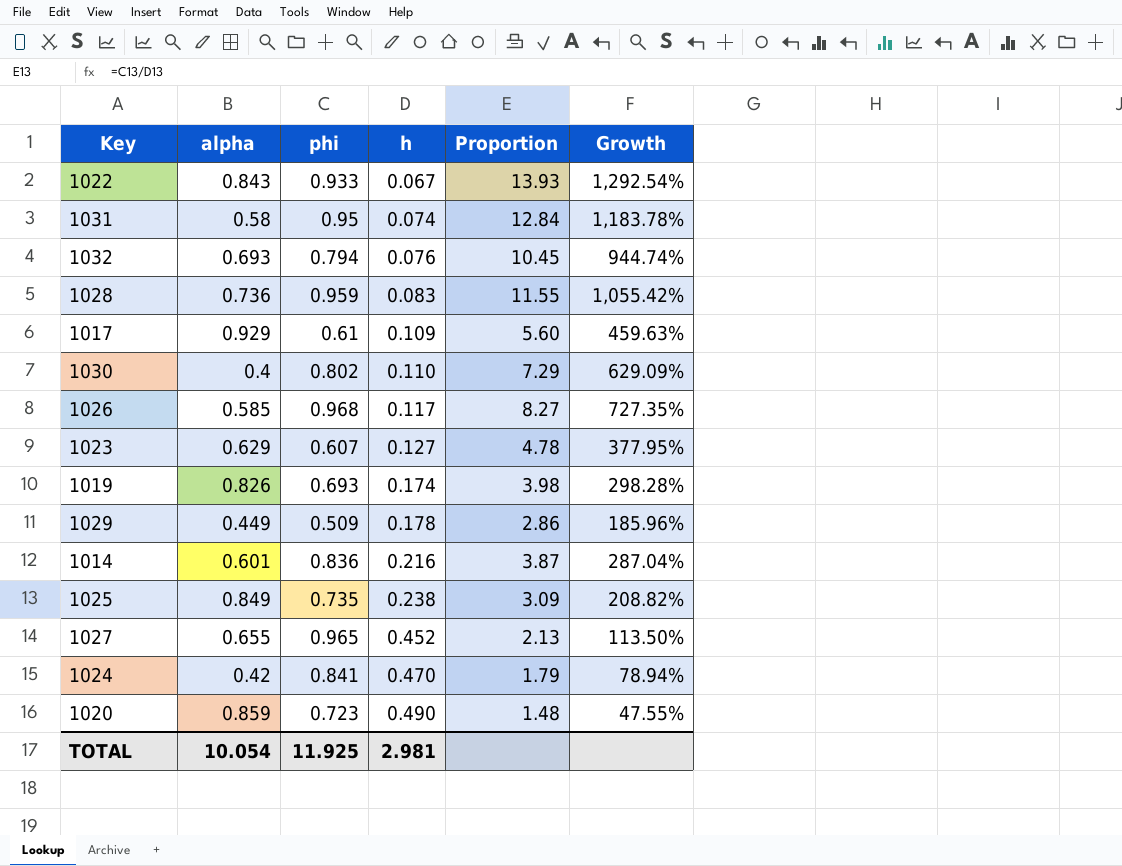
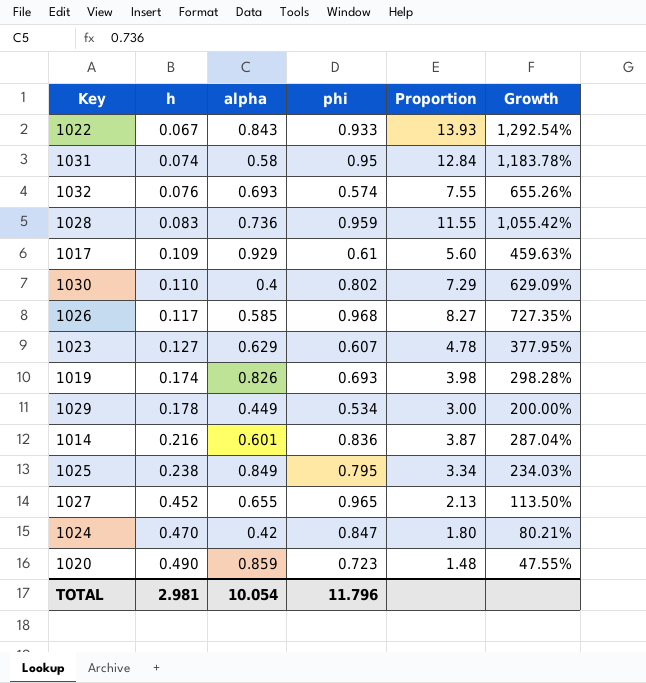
column h | position: 4 -> 2
1032 | phi: 0.794 -> 0.574
1032 | Proportion: 10.45 -> 7.55
1032 | Growth: 944.74% -> 655.26%
1029 | phi: 0.509 -> 0.534
1029 | Proportion: 2.86 -> 3.00
1029 | Growth: 185.96% -> 200.00%
1025 | phi: 0.735 -> 0.795
1025 | Proportion: 3.09 -> 3.34
1025 | Growth: 208.82% -> 234.03%
1024 | phi: 0.841 -> 0.847
1024 | Proportion: 1.79 -> 1.80
1024 | Growth: 78.94% -> 80.21%
TOTAL | phi: 11.925 -> 11.796

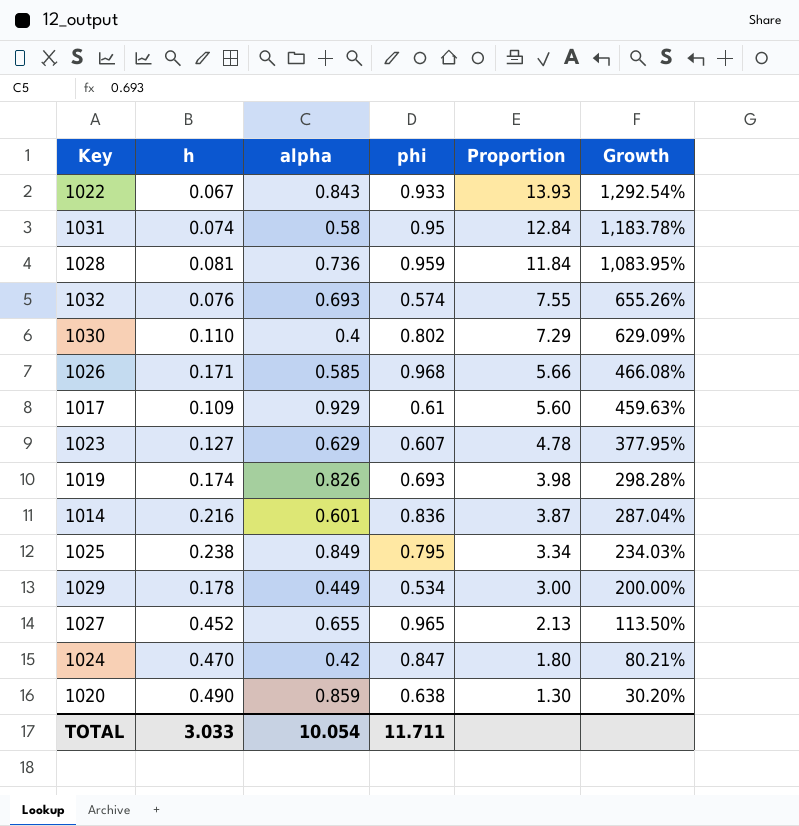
row order: h ascending -> Proportion descending
1028 | h: 0.083 -> 0.081
1028 | Proportion: 11.55 -> 11.84
1028 | Growth: 1,055.42% -> 1,083.95%
1026 | h: 0.117 -> 0.171
1026 | Proportion: 8.27 -> 5.66
1026 | Growth: 727.35% -> 466.08%
1020 | phi: 0.723 -> 0.638
1020 | Proportion: 1.48 -> 1.30
1020 | Growth: 47.55% -> 30.20%
TOTAL | h: 2.981 -> 3.033
TOTAL | phi: 11.796 -> 11.711

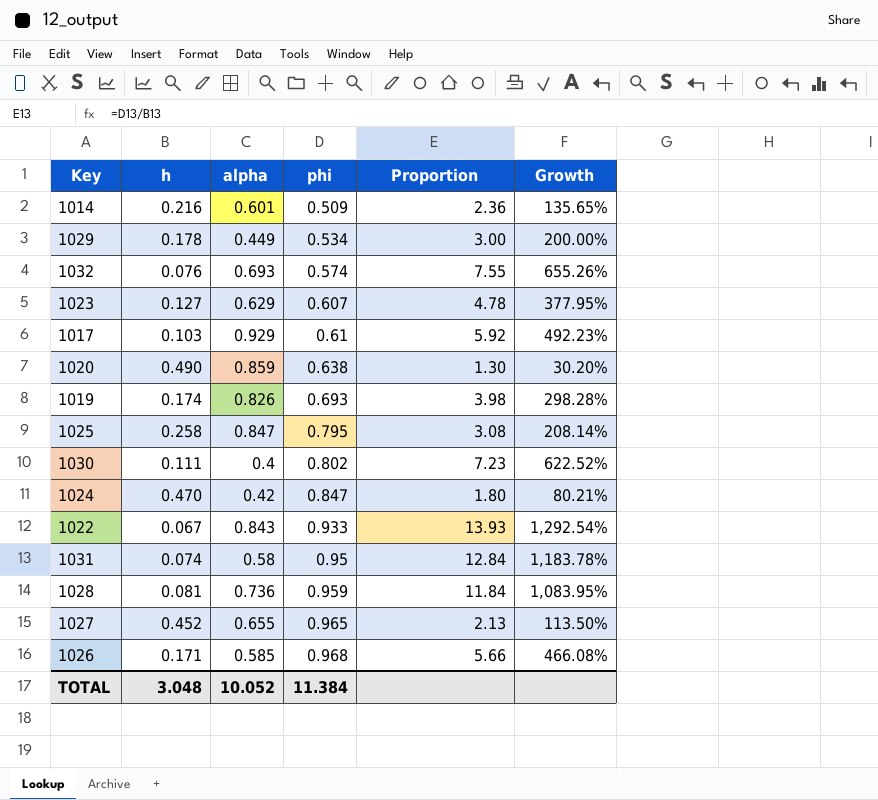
row order: Proportion descending -> phi ascending
1014 | phi: 0.836 -> 0.509
1014 | Proportion: 3.87 -> 2.36
1014 | Growth: 287.04% -> 135.65%
1017 | h: 0.109 -> 0.103
1017 | Proportion: 5.60 -> 5.92
1017 | Growth: 459.63% -> 492.23%
1025 | h: 0.238 -> 0.258
1025 | alpha: 0.849 -> 0.847
1025 | Proportion: 3.34 -> 3.08
1025 | Growth: 234.03% -> 208.14%
1030 | h: 0.110 -> 0.111
1030 | Proportion: 7.29 -> 7.23
1030 | Growth: 629.09% -> 622.52%
TOTAL | h: 3.033 -> 3.048
TOTAL | alpha: 10.054 -> 10.052
TOTAL | phi: 11.711 -> 11.384

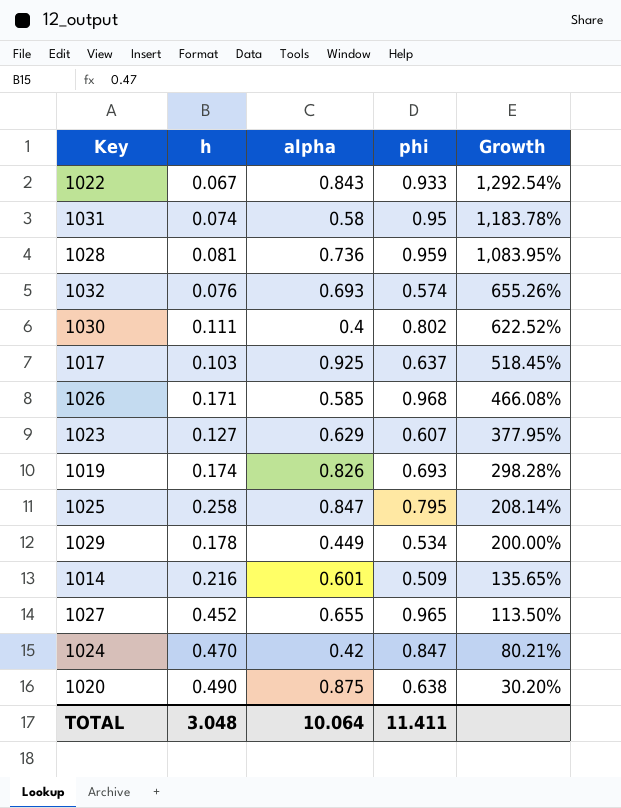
row order: phi ascending -> Growth descending
column Proportion | formula: [phi] / [h] -> none
1017 | alpha: 0.929 -> 0.925
1017 | phi: 0.61 -> 0.637
1017 | Growth: 492.23% -> 518.45%
1020 | alpha: 0.859 -> 0.875
TOTAL | alpha: 10.052 -> 10.064
TOTAL | phi: 11.384 -> 11.411

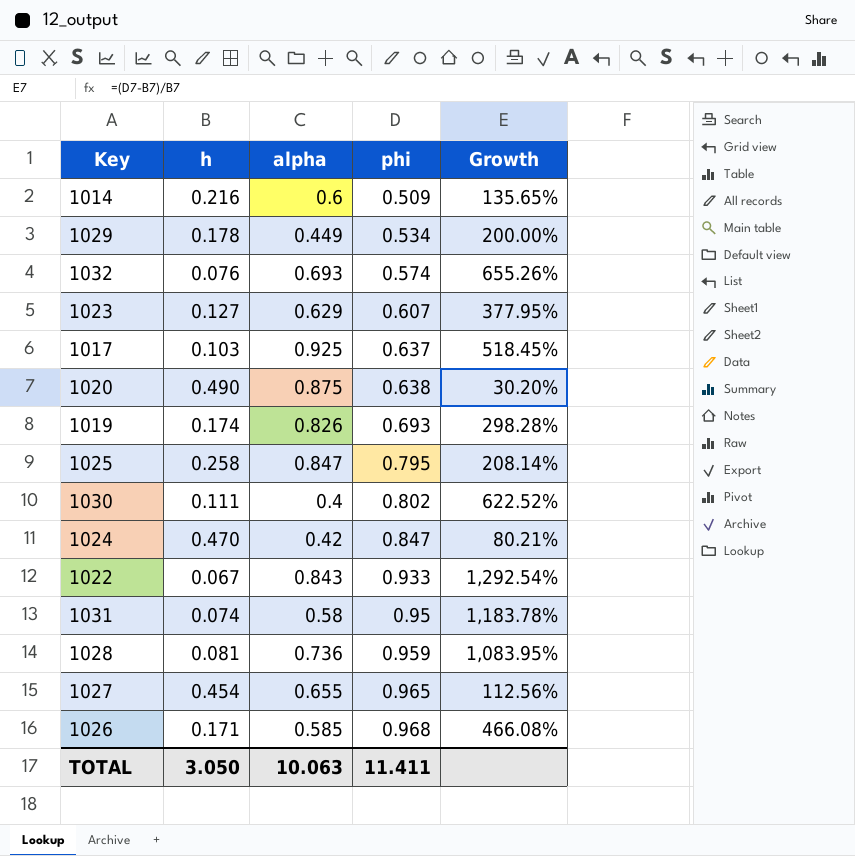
row order: Growth descending -> phi ascending
1014 | alpha: 0.601 -> 0.6
1027 | h: 0.452 -> 0.454
1027 | Growth: 113.50% -> 112.56%
TOTAL | h: 3.048 -> 3.050
TOTAL | alpha: 10.064 -> 10.063

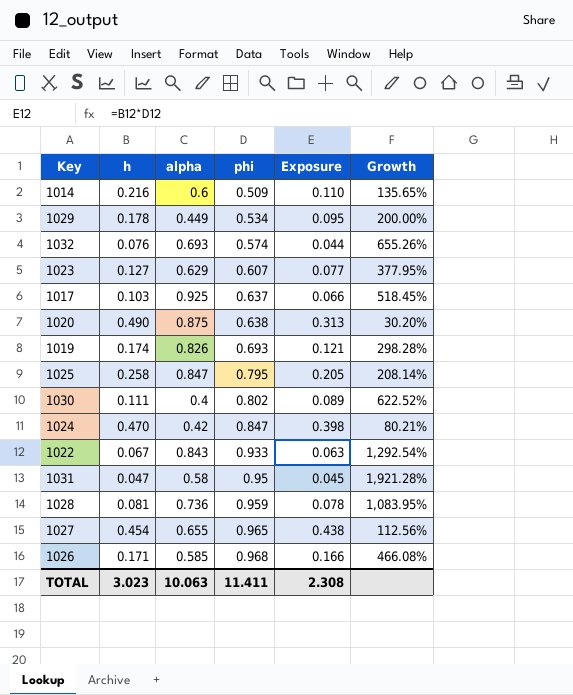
column Exposure | formula: none -> [h] * [phi]
1031 | h: 0.074 -> 0.047
1031 | Growth: 1,183.78% -> 1,921.28%
TOTAL | h: 3.050 -> 3.023

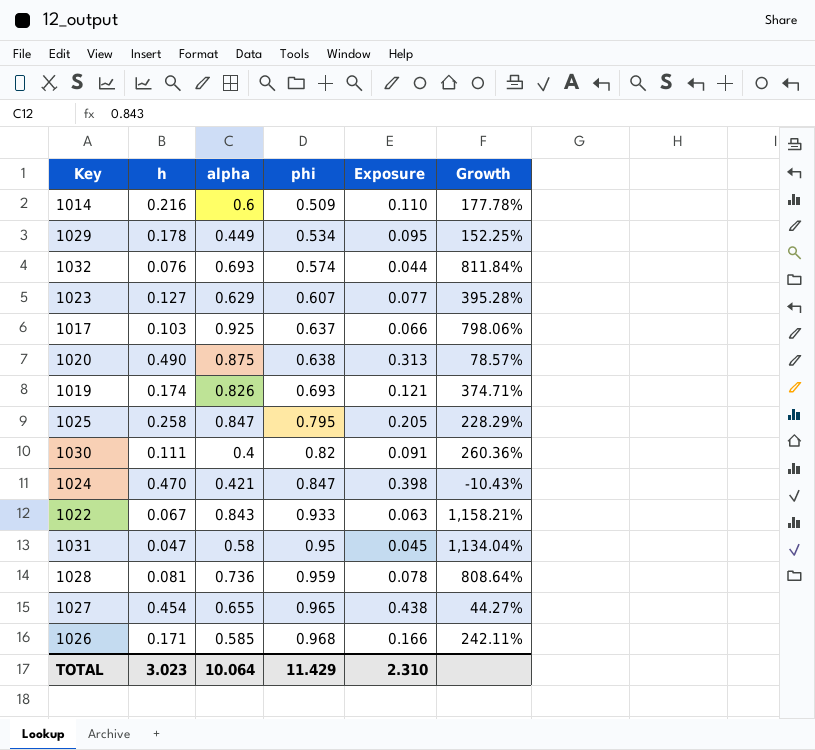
column Growth | formula: ([phi] - [h]) / [h] -> ([alpha] - [h]) / [h]
1030 | phi: 0.802 -> 0.82
1030 | Exposure: 0.089 -> 0.091
1024 | alpha: 0.42 -> 0.421
TOTAL | alpha: 10.063 -> 10.064
TOTAL | phi: 11.411 -> 11.429
TOTAL | Exposure: 2.308 -> 2.310

